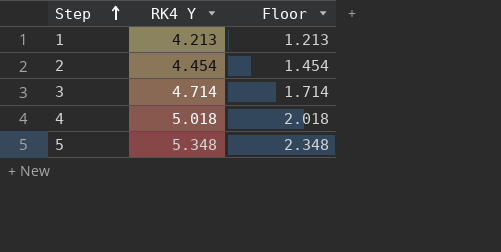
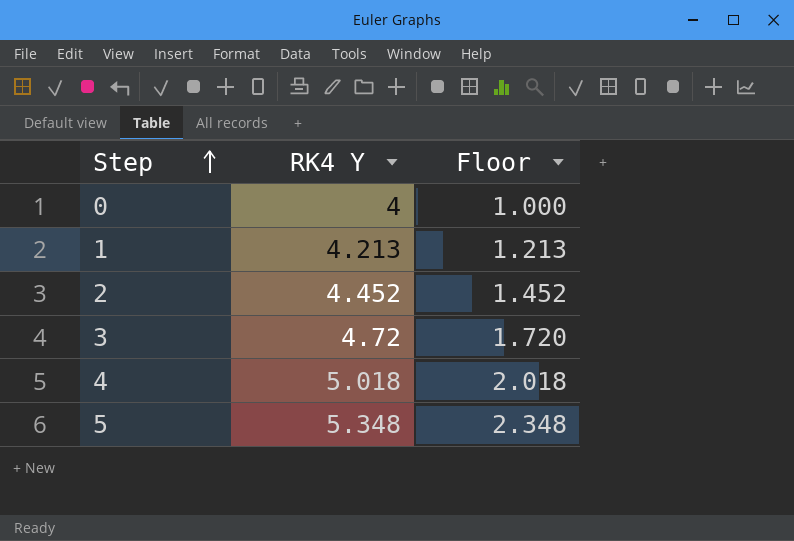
row 0: none -> 4 | 1.000
2 | RK4 Y: 4.454 -> 4.452
2 | Floor: 1.454 -> 1.452
3 | RK4 Y: 4.714 -> 4.72
3 | Floor: 1.714 -> 1.720

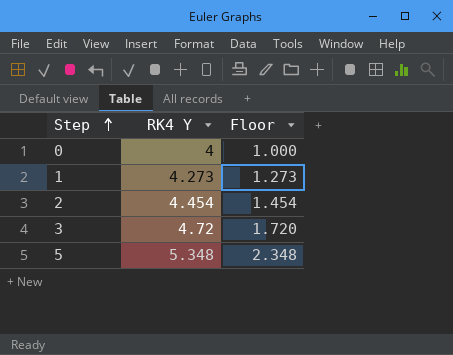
row 4: 5.018 | 2.018 -> none
1 | RK4 Y: 4.213 -> 4.273
1 | Floor: 1.213 -> 1.273
2 | RK4 Y: 4.452 -> 4.454
2 | Floor: 1.452 -> 1.454

